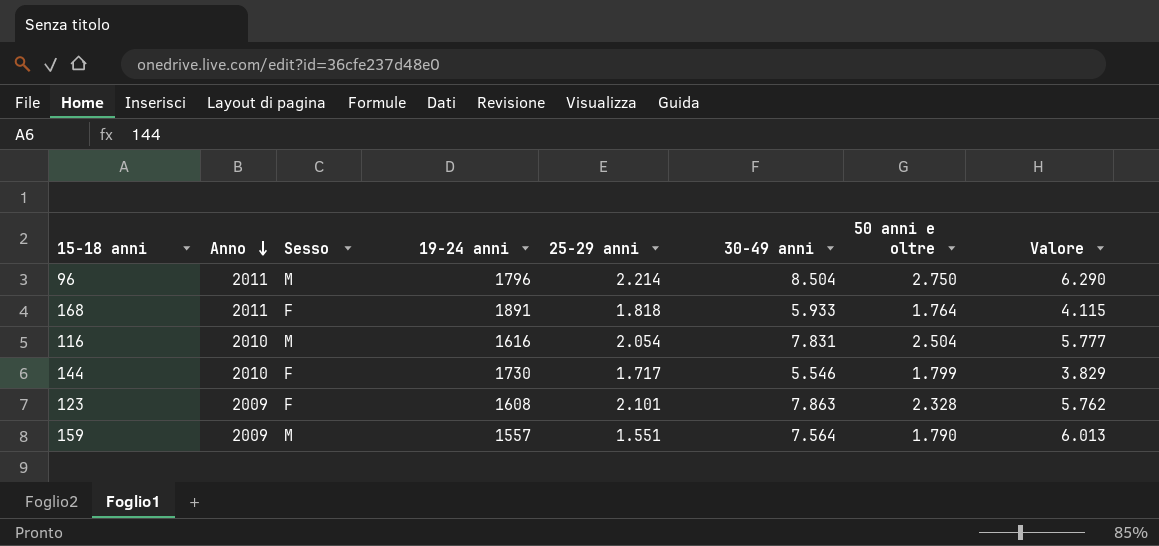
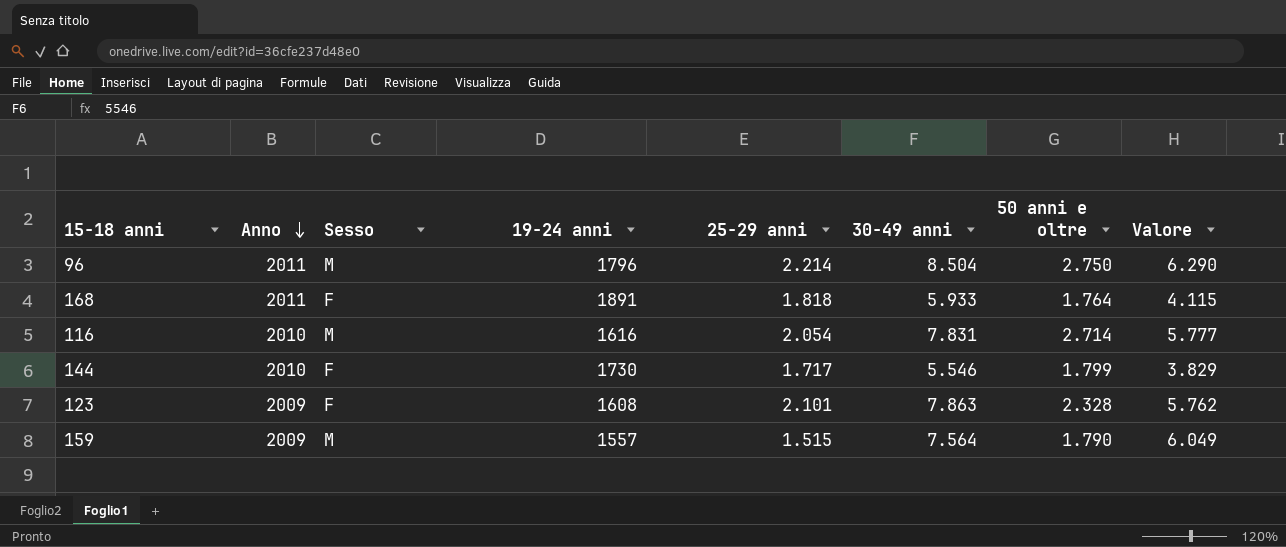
116 | 50 anni e oltre: 2.504 -> 2.714
159 | 25-29 anni: 1.551 -> 1.515
159 | Valore: 6.013 -> 6.049

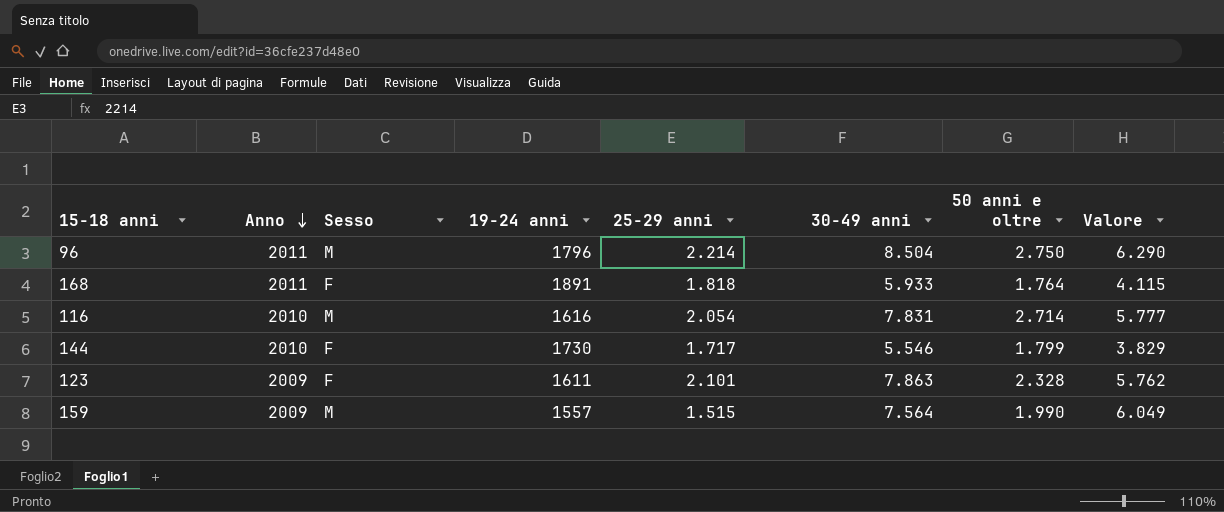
123 | 19-24 anni: 1608 -> 1611
159 | 50 anni e oltre: 1.790 -> 1.990

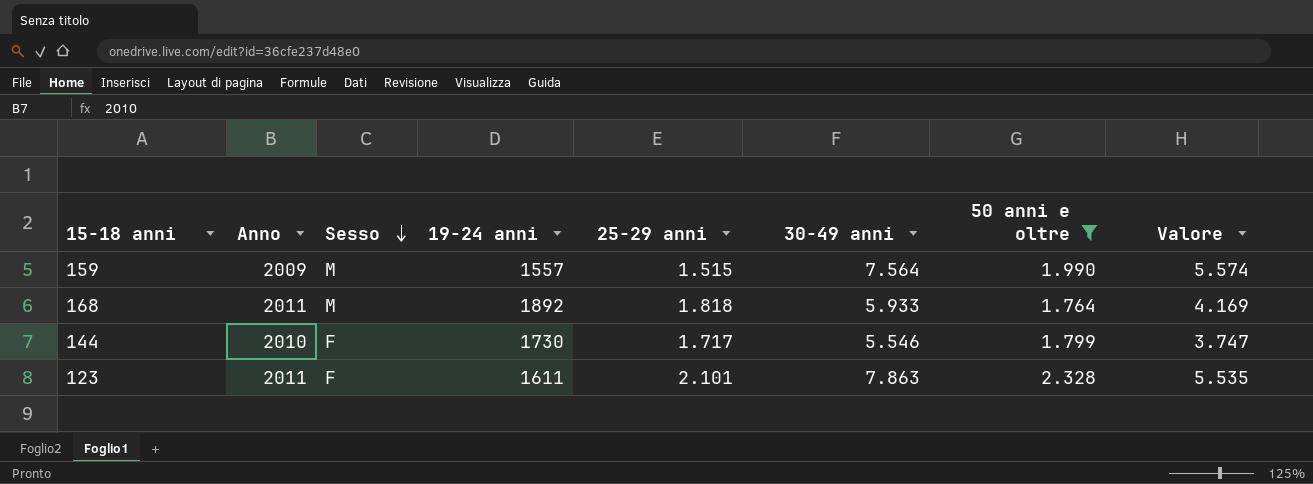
filter: none -> 50 anni e oltre <= 2.328
row order: Anno descending -> Sesso descending
column Valore | formula: [30-49 anni] - [25-29 anni] -> [30-49 anni] - [50 anni e oltre]
168 | Sesso: F -> M
168 | 19-24 anni: 1891 -> 1892
123 | Anno: 2009 -> 2011

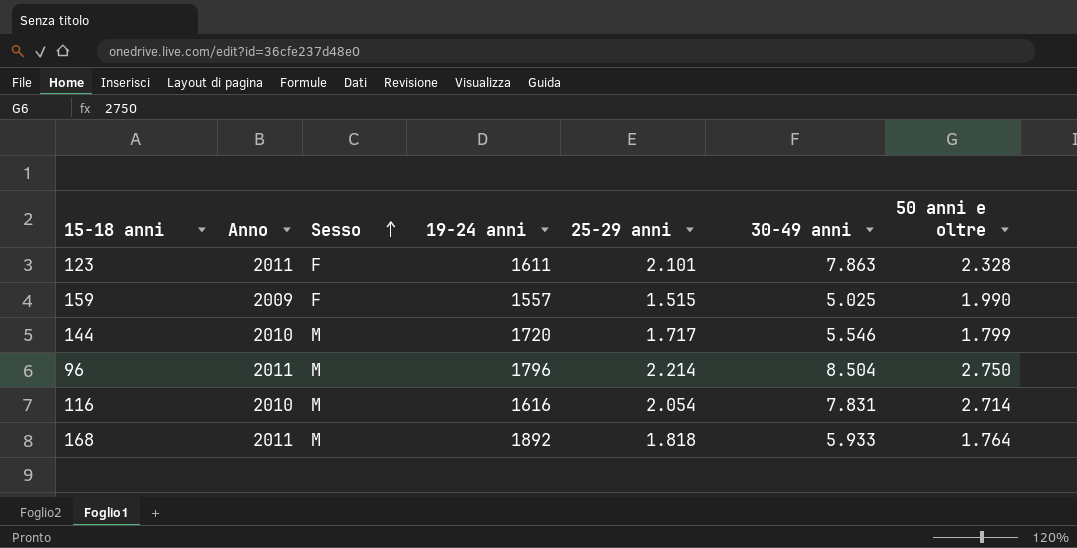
filter: 50 anni e oltre <= 2.328 -> none
row order: Sesso descending -> Sesso ascending
column Valore | formula: [30-49 anni] - [50 anni e oltre] -> none
159 | Sesso: M -> F
159 | 30-49 anni: 7.564 -> 5.025
144 | Sesso: F -> M
144 | 19-24 anni: 1730 -> 1720

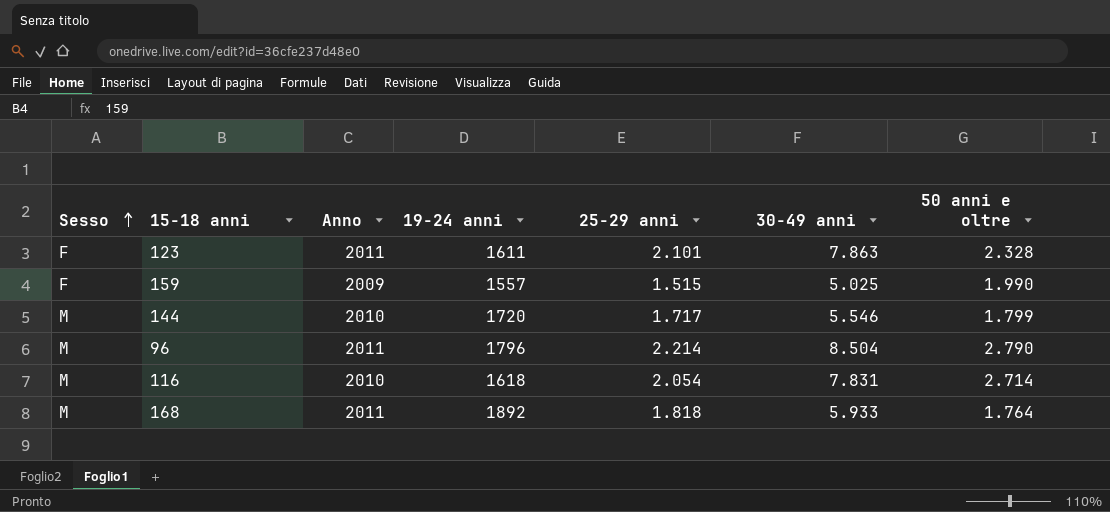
column Sesso | position: 3 -> 1
96 | 50 anni e oltre: 2.750 -> 2.790
116 | 19-24 anni: 1616 -> 1618

